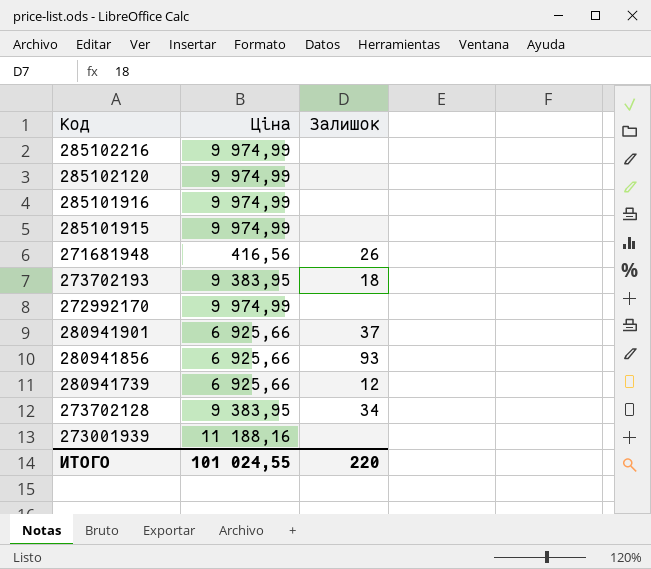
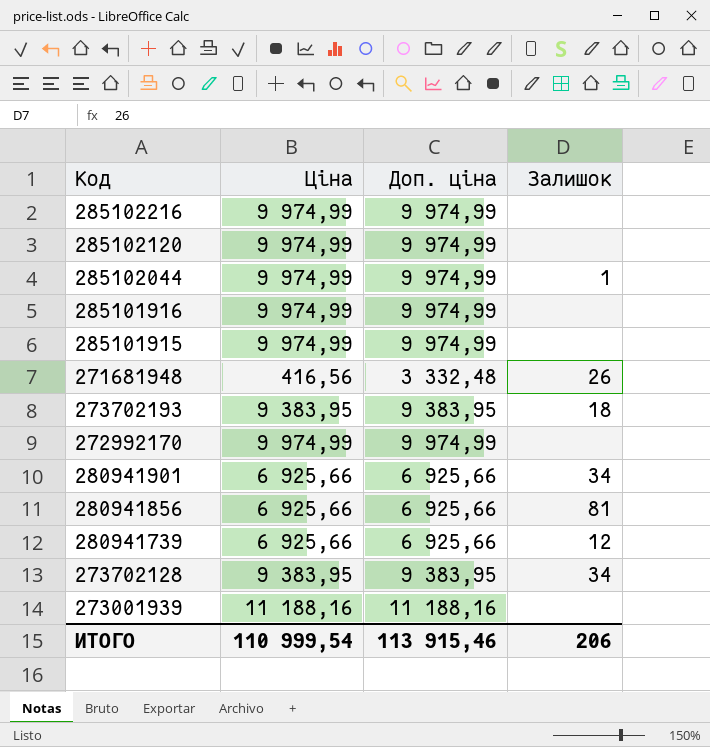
column Доп. ціна | position: none -> 3
row 285102044: none -> 9 974,99 | 9 974,99 | 1
280941901 | Залишок: 37 -> 34
280941856 | Залишок: 93 -> 81
ИТОГО | Ціна: 101 024,55 -> 110 999,54
ИТОГО | Залишок: 220 -> 206

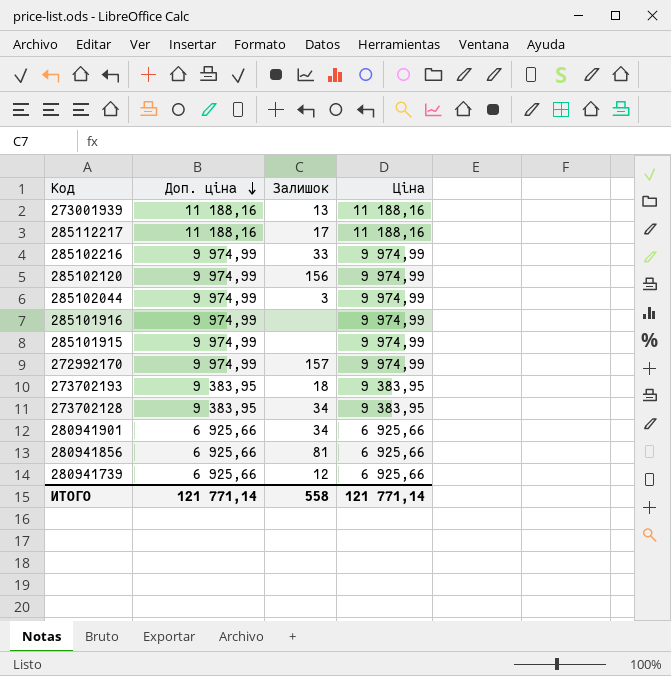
row order: none -> Доп. ціна descending
column Ціна | position: 2 -> 4
row 271681948: 416,56 | 3 332,48 | 26 -> none
273001939 | Залишок: none -> 13
row 285112217: none -> 11 188,16 | 17 | 11 188,16
285102216 | Залишок: none -> 33
285102120 | Залишок: none -> 156
285102044 | Залишок: 1 -> 3
272992170 | Залишок: none -> 157
ИТОГО | Доп. ціна: 113 915,46 -> 121 771,14
ИТОГО | Залишок: 206 -> 558
ИТОГО | Ціна: 110 999,54 -> 121 771,14

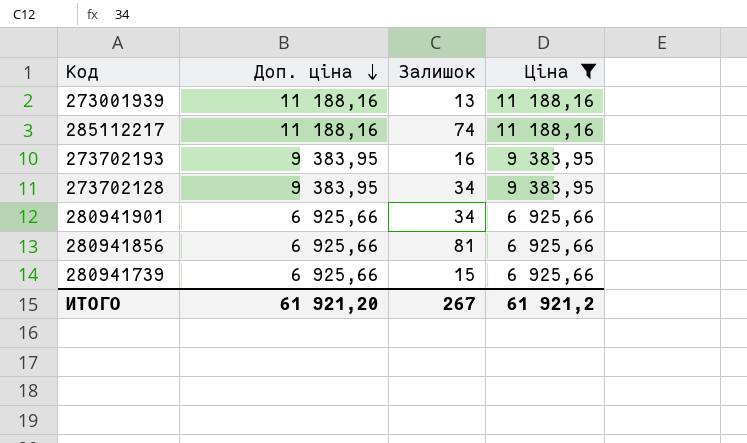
filter: none -> Ціна != 9 974,99
285112217 | Залишок: 17 -> 74
273702193 | Залишок: 18 -> 16
280941739 | Залишок: 12 -> 15
ИТОГО | Доп. ціна: 121 771,14 -> 61 921,20
ИТОГО | Залишок: 558 -> 267
ИТОГО | Ціна: 121 771,14 -> 61 921,2

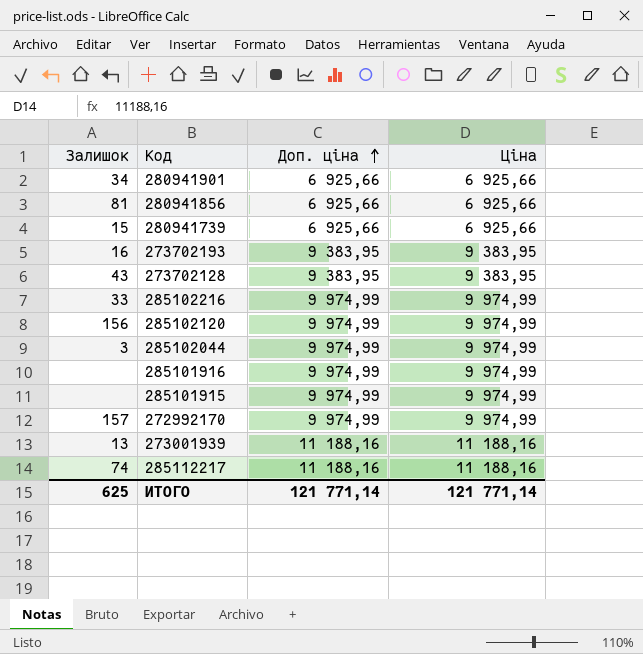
filter: Ціна != 9 974,99 -> none
row order: Доп. ціна descending -> Доп. ціна ascending
column Залишок | position: 3 -> 1
273702128 | Залишок: 34 -> 43
ИТОГО | Залишок: 267 -> 625
ИТОГО | Доп. ціна: 61 921,20 -> 121 771,14
ИТОГО | Ціна: 61 921,2 -> 121 771,14

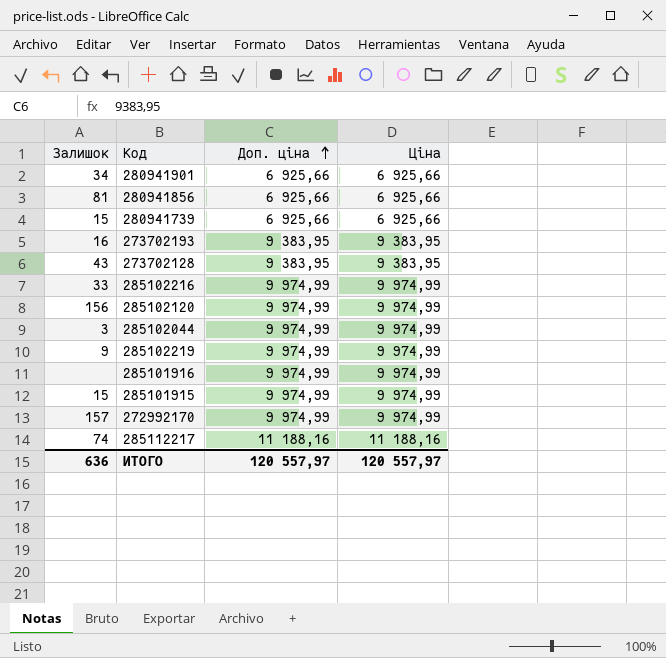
row 273001939: 13 | 11 188,16 | 11 188,16 -> none
row 285102219: none -> 9 | 9 974,99 | 9 974,99
285101915 | Залишок: none -> 15
ИТОГО | Залишок: 625 -> 636
ИТОГО | Доп. ціна: 121 771,14 -> 120 557,97
ИТОГО | Ціна: 121 771,14 -> 120 557,97

